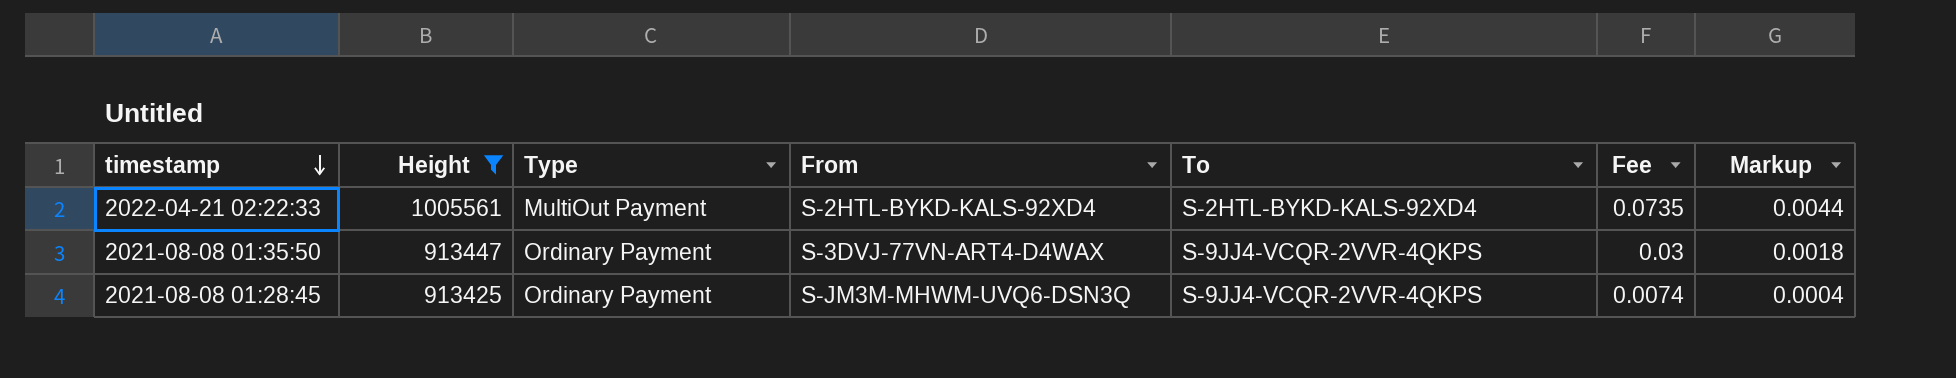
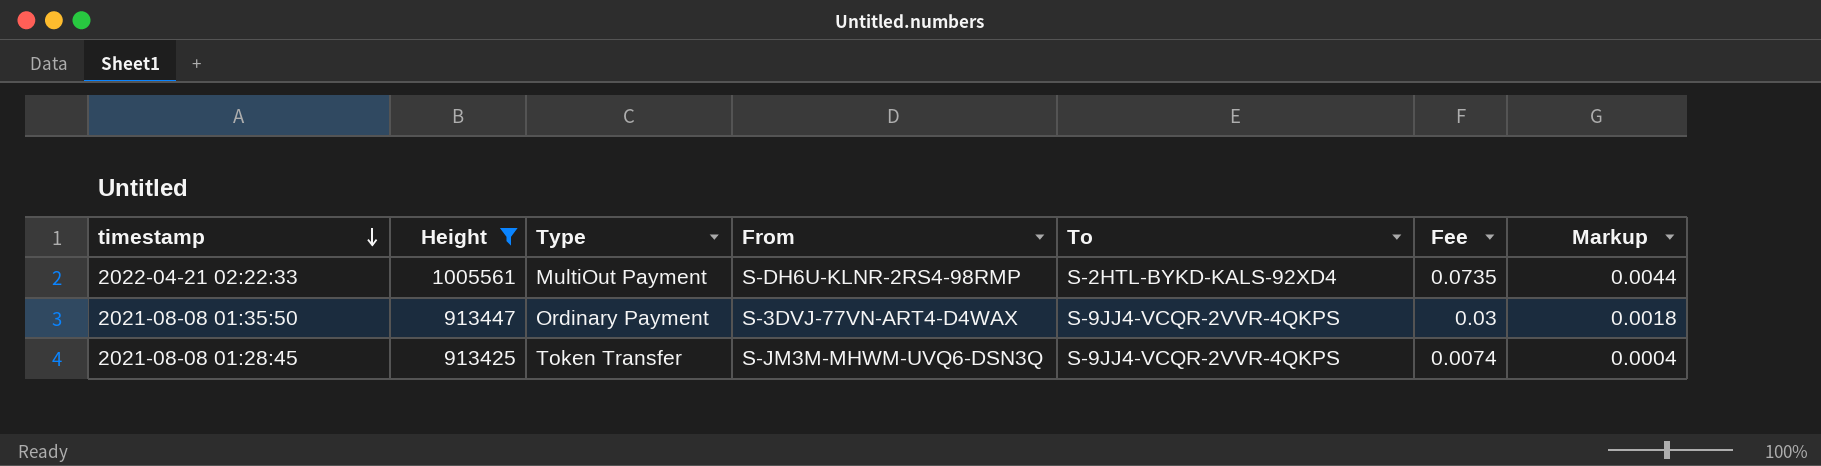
2022-04-21 02:22:33 | From: S-2HTL-BYKD-KALS-92XD4 -> S-DH6U-KLNR-2RS4-98RMP
2021-08-08 01:28:45 | Type: Ordinary Payment -> Token Transfer

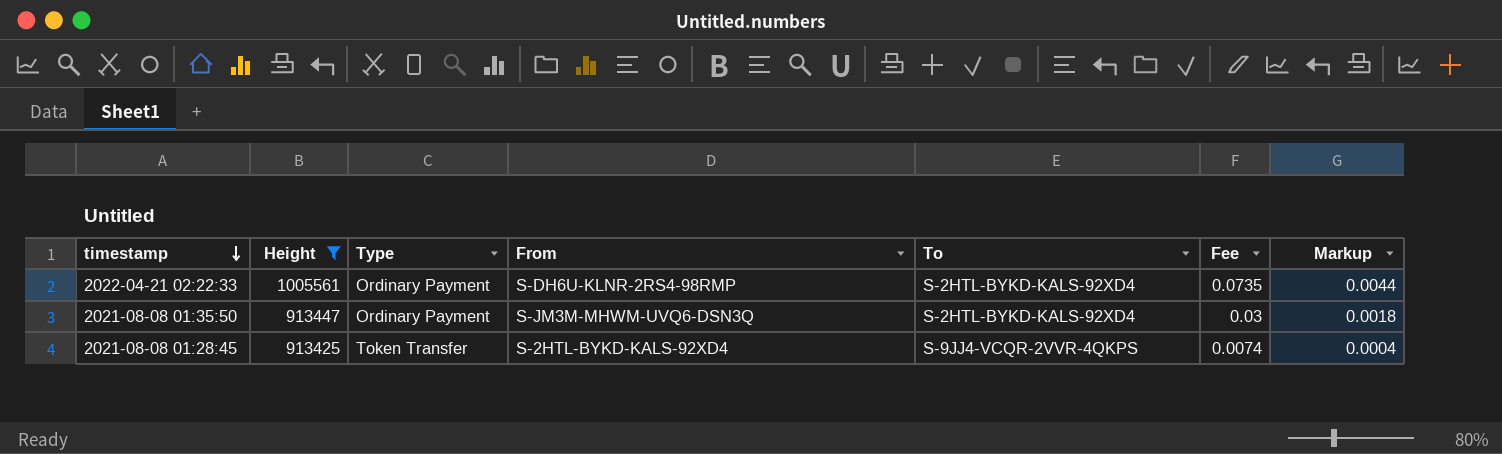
2022-04-21 02:22:33 | Type: MultiOut Payment -> Ordinary Payment
2021-08-08 01:35:50 | From: S-3DVJ-77VN-ART4-D4WAX -> S-JM3M-MHWM-UVQ6-DSN3Q
2021-08-08 01:35:50 | To: S-9JJ4-VCQR-2VVR-4QKPS -> S-2HTL-BYKD-KALS-92XD4
2021-08-08 01:28:45 | From: S-JM3M-MHWM-UVQ6-DSN3Q -> S-2HTL-BYKD-KALS-92XD4

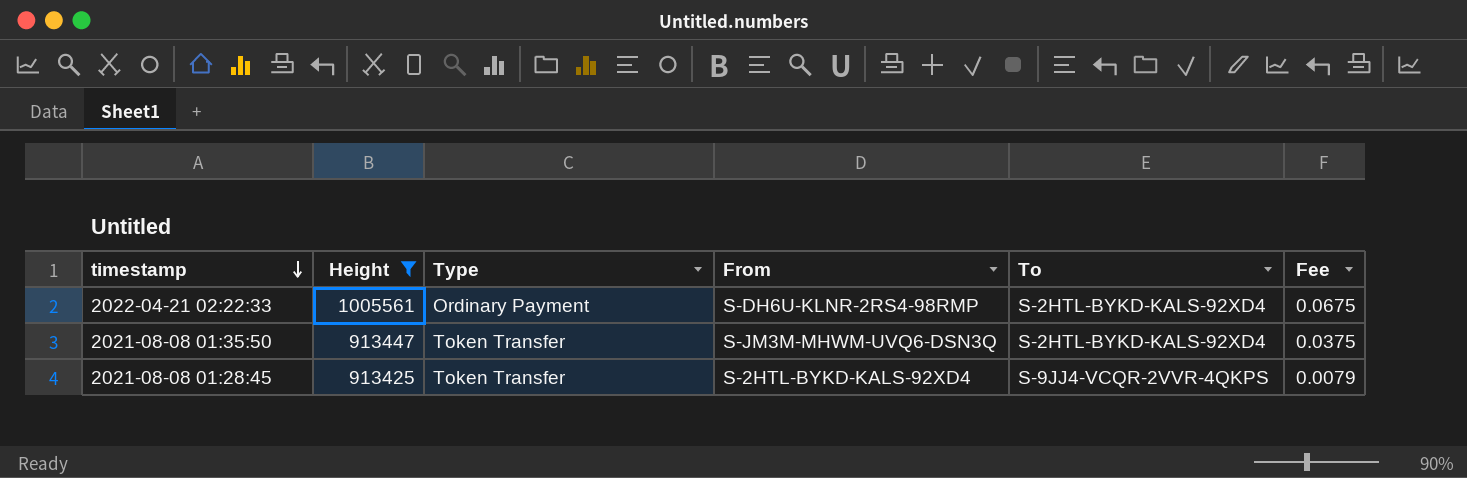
column Markup | formula: [Fee] * 0.06 -> none
2022-04-21 02:22:33 | Fee: 0.0735 -> 0.0675
2021-08-08 01:35:50 | Type: Ordinary Payment -> Token Transfer
2021-08-08 01:35:50 | Fee: 0.03 -> 0.0375
2021-08-08 01:28:45 | Fee: 0.0074 -> 0.0079

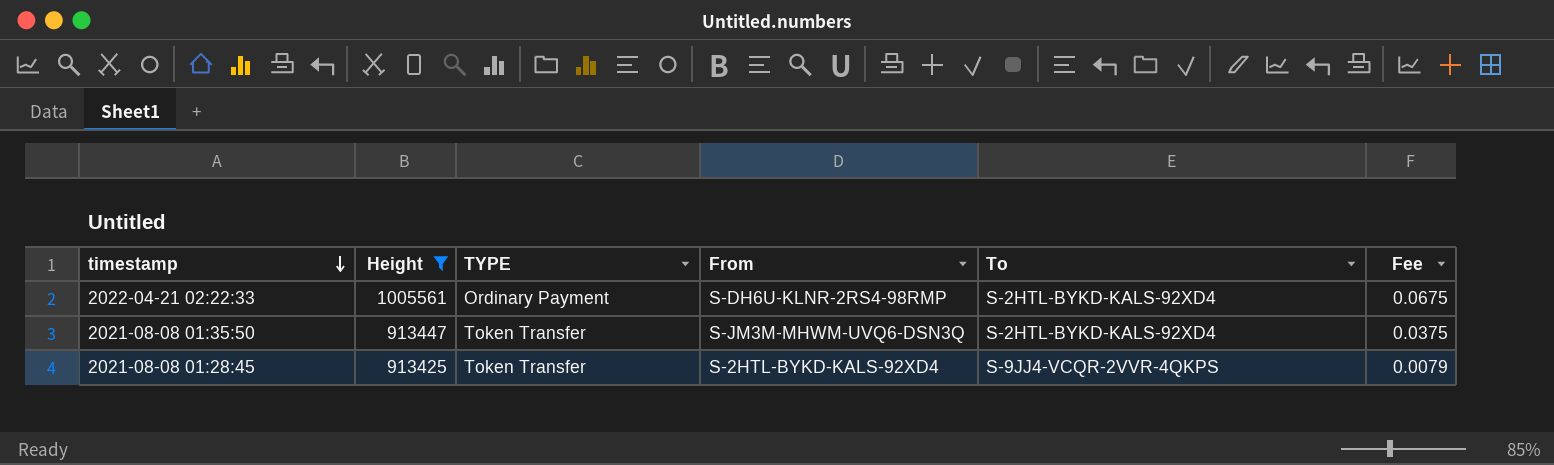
column name: Type -> TYPE

